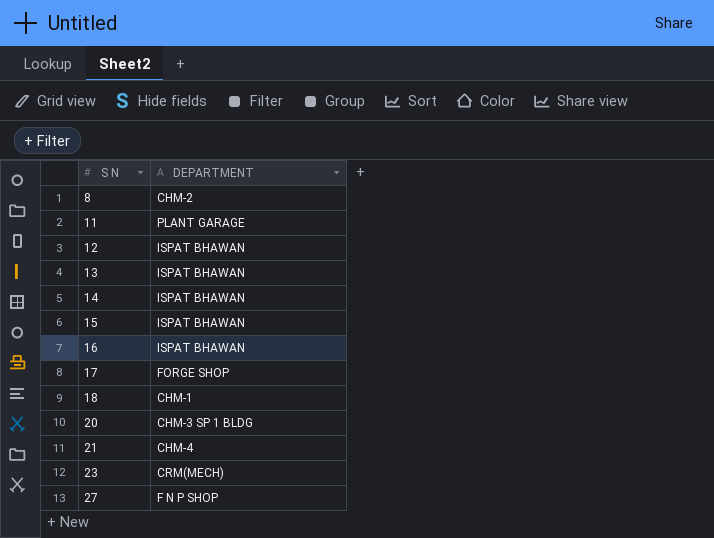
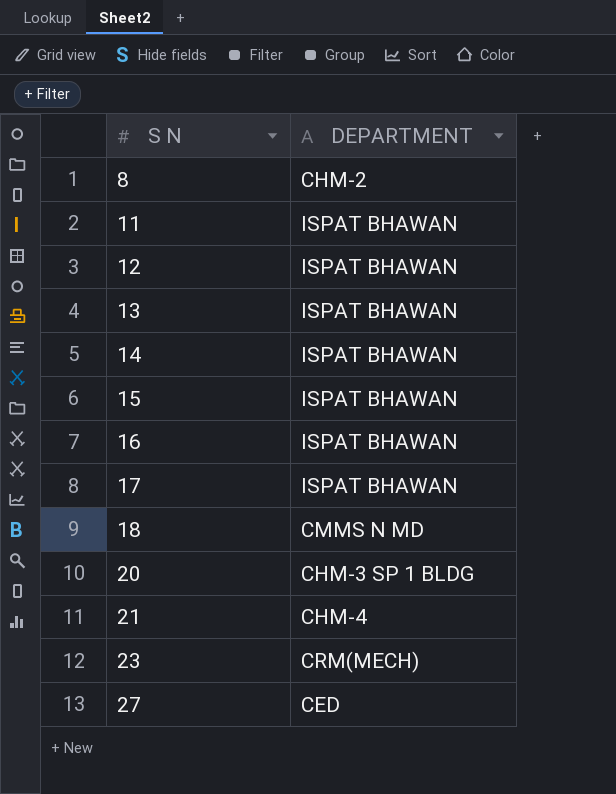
11 | DEPARTMENT: PLANT GARAGE -> ISPAT BHAWAN
17 | DEPARTMENT: FORGE SHOP -> ISPAT BHAWAN
18 | DEPARTMENT: CHM-1 -> CMMS N MD
27 | DEPARTMENT: F N P SHOP -> CED

